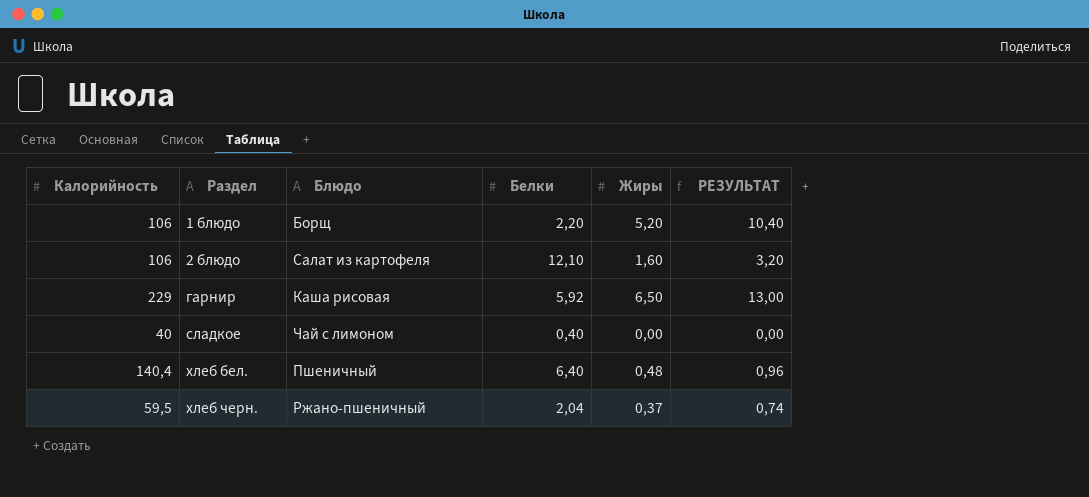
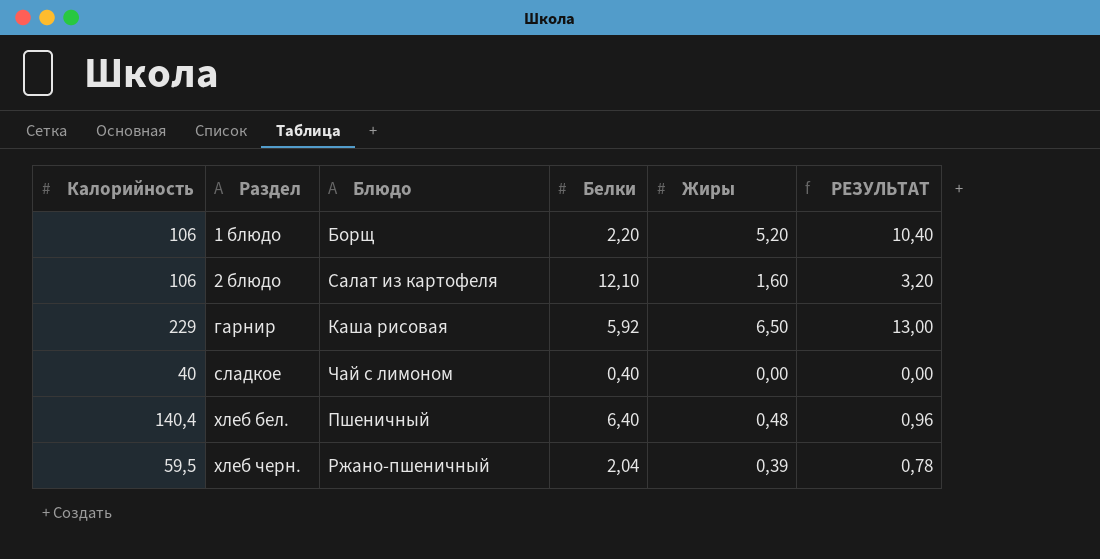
хлеб черн. | Жиры: 0,37 -> 0,39
хлеб черн. | РЕЗУЛЬТАТ: 0,74 -> 0,78

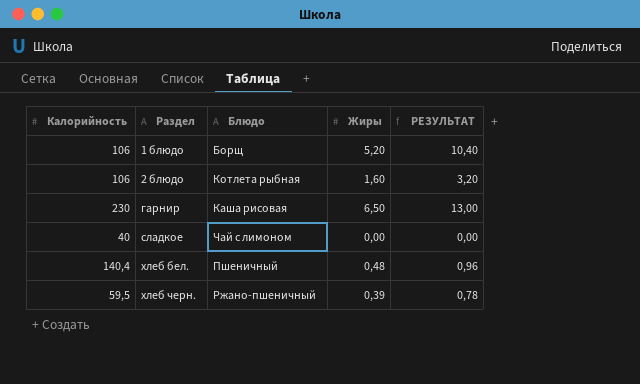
column Белки | position: 4 -> none
2 блюдо | Блюдо: Салат из картофеля -> Котлета рыбная
гарнир | Калорийность: 229 -> 230

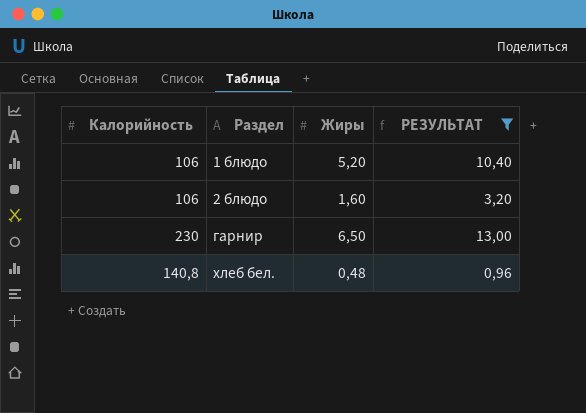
filter: none -> РЕЗУЛЬТАТ >= 0,96
column Блюдо | position: 3 -> none
хлеб бел. | Калорийность: 140,4 -> 140,8

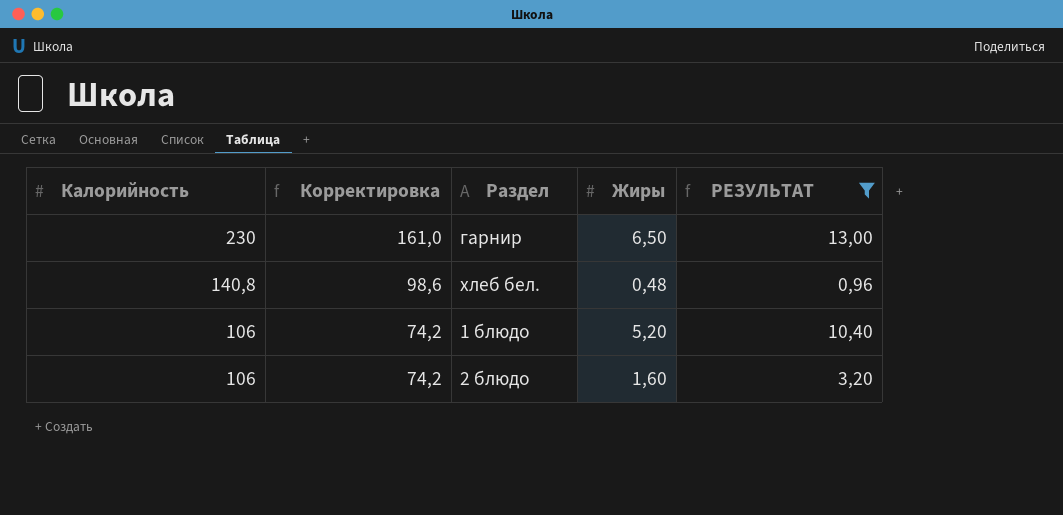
row order: Раздел ascending -> Калорийность descending
column Корректировка | formula: none -> [Калорийность] * 0,7

